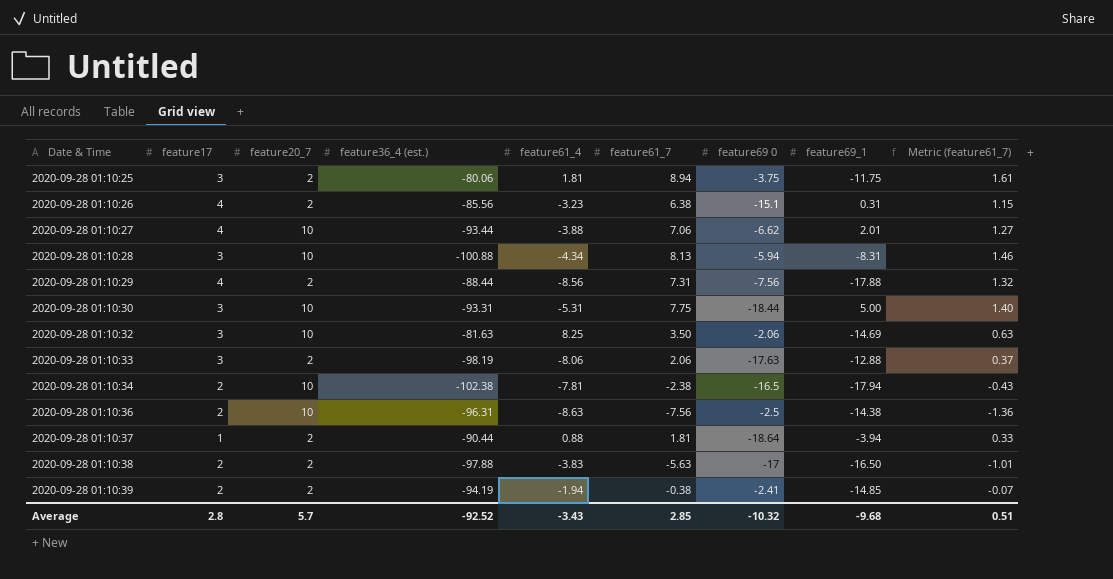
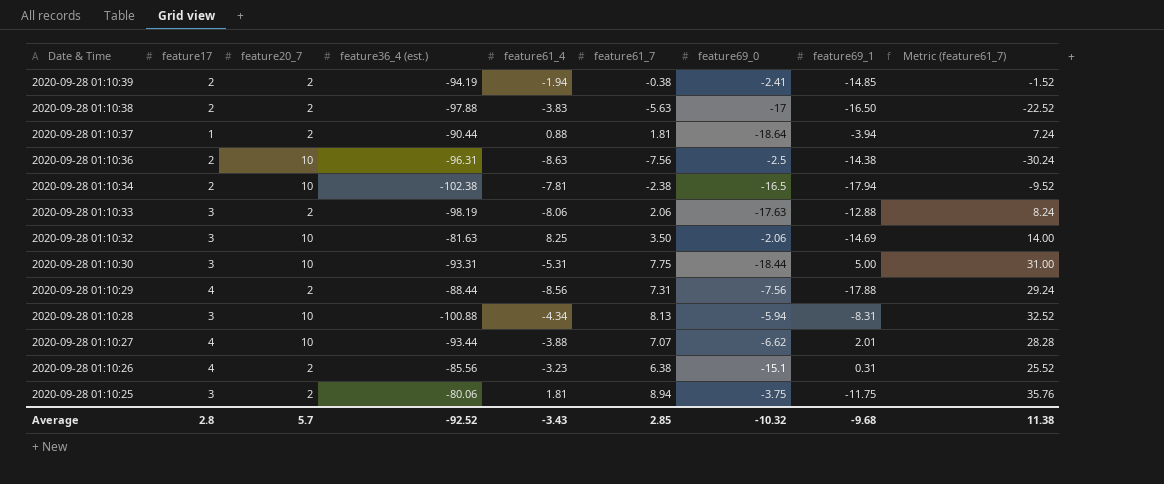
row order: Date & Time ascending -> Date & Time descending
column name: feature69 0 -> feature69_0
column Metric (feature61_7) | formula: [feature61_7] * 0.18 -> [feature61_7] * 4
2020-09-28 01:10:27 | feature61_7: 7.06 -> 7.07
Average | Metric (feature61_7): 0.51 -> 11.38

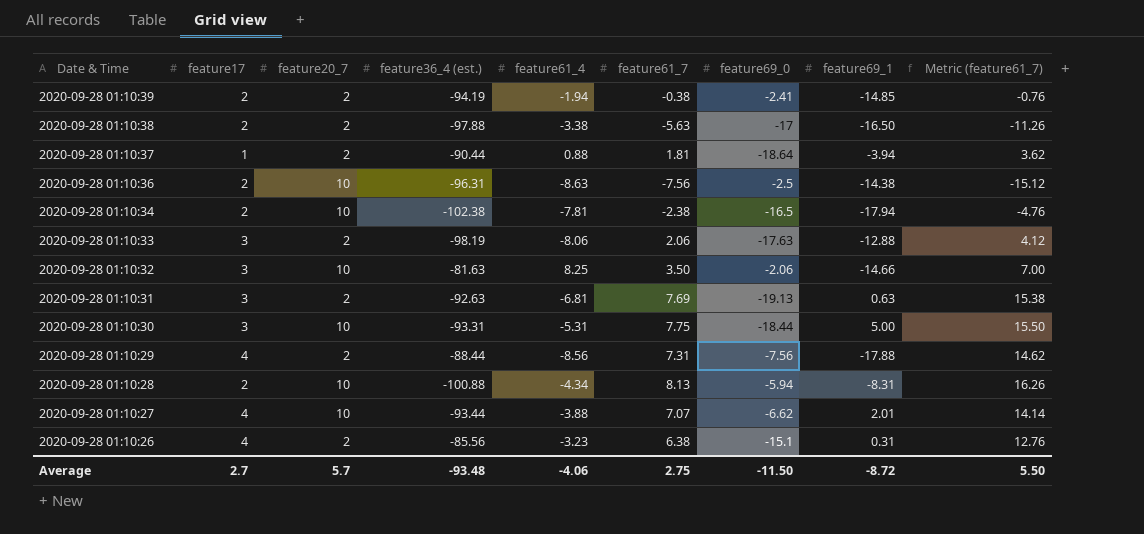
column Metric (feature61_7) | formula: [feature61_7] * 4 -> [feature61_7] * 2
row 2020-09-28 01:10:25: 3 | 2 | -80.06 | 1.81 | 8.94 | -3.75 | -11.75 | 35.76 -> none
2020-09-28 01:10:38 | feature61_4: -3.83 -> -3.38
2020-09-28 01:10:32 | feature69_1: -14.69 -> -14.66
row 2020-09-28 01:10:31: none -> 3 | 2 | -92.63 | -6.81 | 7.69 | -19.13 | 0.63 | 15.38
2020-09-28 01:10:28 | feature17: 3 -> 2
Average | feature17: 2.8 -> 2.7
Average | feature36_4 (est.): -92.52 -> -93.48
Average | feature61_4: -3.43 -> -4.06
Average | feature61_7: 2.85 -> 2.75
Average | feature69_0: -10.32 -> -11.50
Average | feature69_1: -9.68 -> -8.72
Average | Metric (feature61_7): 11.38 -> 5.50

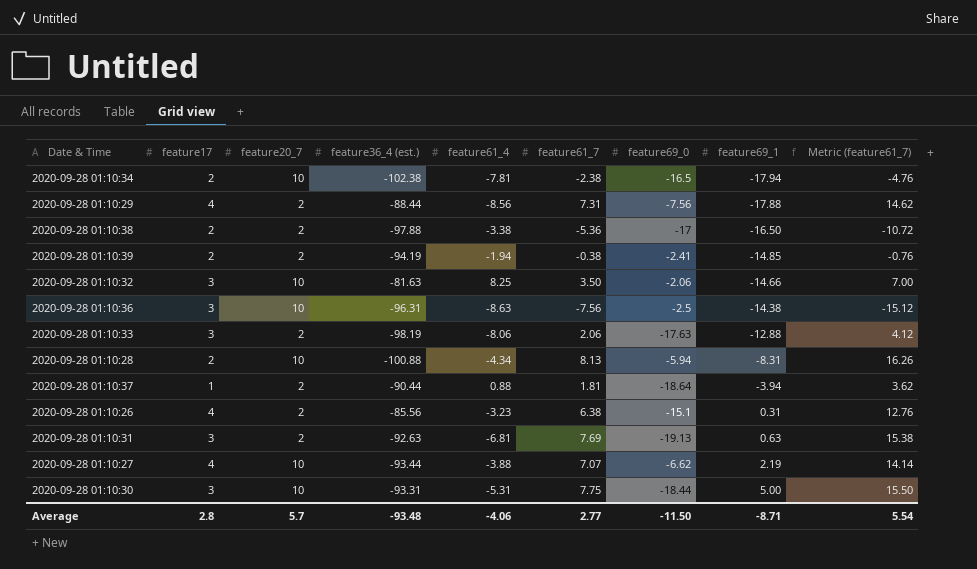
row order: Date & Time descending -> feature69_1 ascending
2020-09-28 01:10:38 | feature61_7: -5.63 -> -5.36
2020-09-28 01:10:38 | Metric (feature61_7): -11.26 -> -10.72
2020-09-28 01:10:36 | feature17: 2 -> 3
2020-09-28 01:10:27 | feature69_1: 2.01 -> 2.19
Average | feature17: 2.7 -> 2.8
Average | feature61_7: 2.75 -> 2.77
Average | feature69_1: -8.72 -> -8.71
Average | Metric (feature61_7): 5.50 -> 5.54

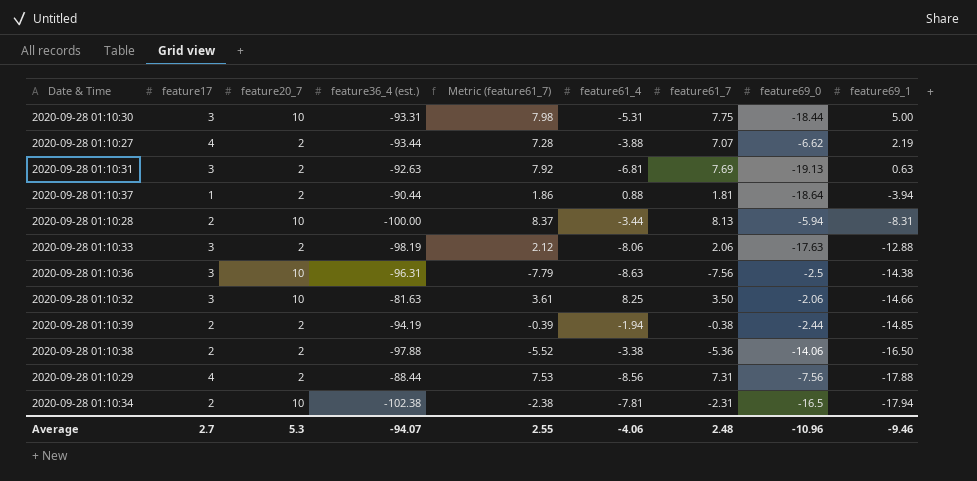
row order: feature69_1 ascending -> feature69_1 descending
column Metric (feature61_7) | formula: [feature61_7] * 2 -> [feature61_7] * 1.03
column Metric (feature61_7) | position: 9 -> 5
row 2020-09-28 01:10:26: 4 | 2 | -85.56 | -3.23 | 6.38 | -15.1 | 0.31 | 12.76 -> none
2020-09-28 01:10:27 | feature20_7: 10 -> 2
2020-09-28 01:10:28 | feature36_4 (est.): -100.88 -> -100.00
2020-09-28 01:10:28 | feature61_4: -4.34 -> -3.44
2020-09-28 01:10:39 | feature69_0: -2.41 -> -2.44
2020-09-28 01:10:38 | feature69_0: -17 -> -14.06
2020-09-28 01:10:34 | feature61_7: -2.38 -> -2.31
Average | feature17: 2.8 -> 2.7
Average | feature20_7: 5.7 -> 5.3
Average | feature36_4 (est.): -93.48 -> -94.07
Average | Metric (feature61_7): 5.54 -> 2.55
Average | feature61_7: 2.77 -> 2.48
Average | feature69_0: -11.50 -> -10.96
Average | feature69_1: -8.71 -> -9.46

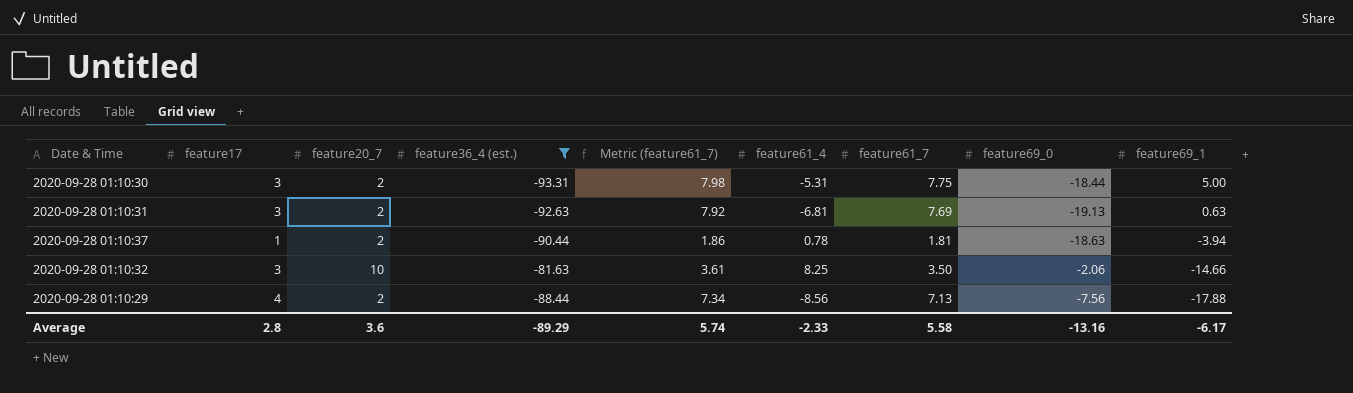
filter: none -> feature36_4 (est.) >= -93.31
2020-09-28 01:10:30 | feature20_7: 10 -> 2
2020-09-28 01:10:37 | feature61_4: 0.88 -> 0.78
2020-09-28 01:10:37 | feature69_0: -18.64 -> -18.63
2020-09-28 01:10:29 | Metric (feature61_7): 7.53 -> 7.34
2020-09-28 01:10:29 | feature61_7: 7.31 -> 7.13
Average | feature17: 2.7 -> 2.8
Average | feature20_7: 5.3 -> 3.6
Average | feature36_4 (est.): -94.07 -> -89.29
Average | Metric (feature61_7): 2.55 -> 5.74
Average | feature61_4: -4.06 -> -2.33
Average | feature61_7: 2.48 -> 5.58
Average | feature69_0: -10.96 -> -13.16
Average | feature69_1: -9.46 -> -6.17

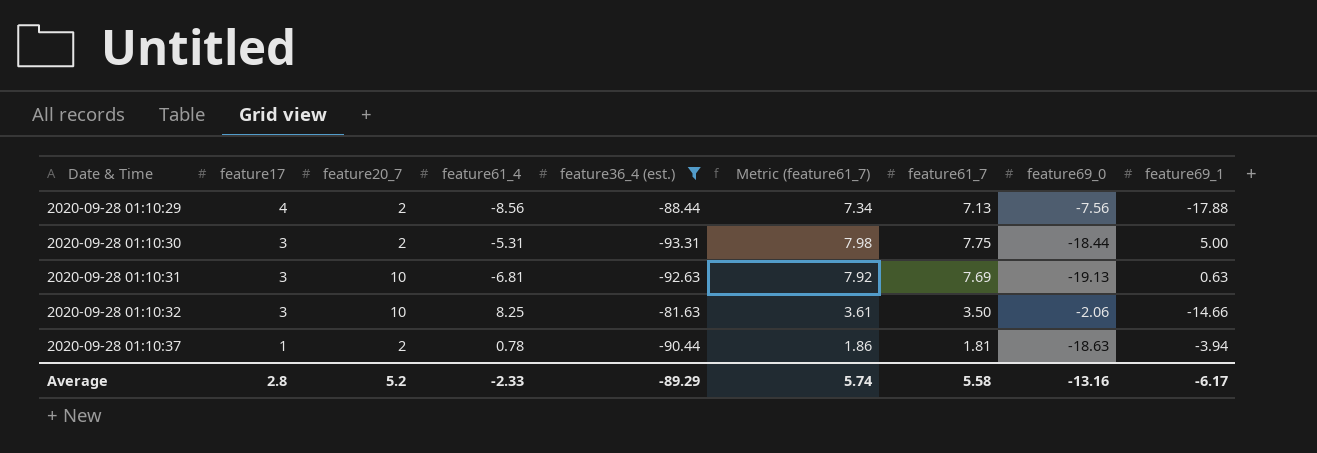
row order: feature69_1 descending -> Date & Time ascending
column feature61_4 | position: 6 -> 4
2020-09-28 01:10:31 | feature20_7: 2 -> 10
Average | feature20_7: 3.6 -> 5.2

